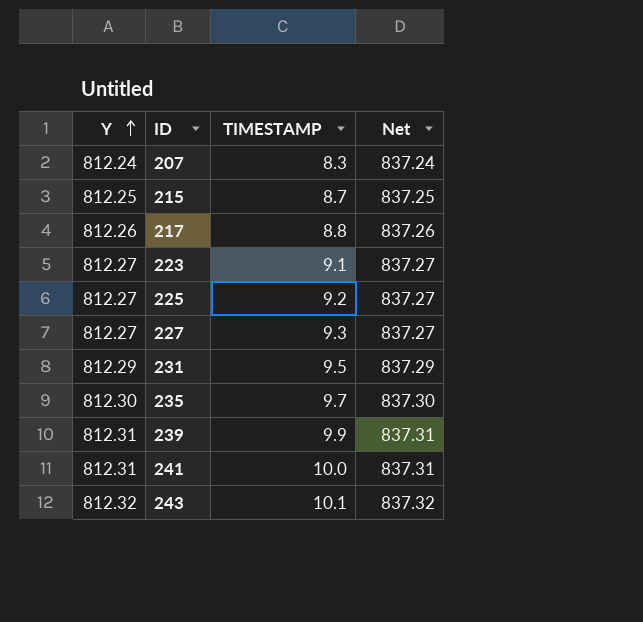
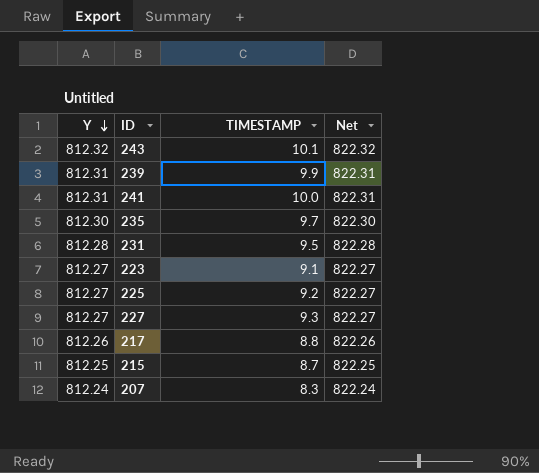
row order: Y ascending -> Y descending
column Net | formula: [Y] + 25 -> [Y] + 10
231 | Y: 812.29 -> 812.28

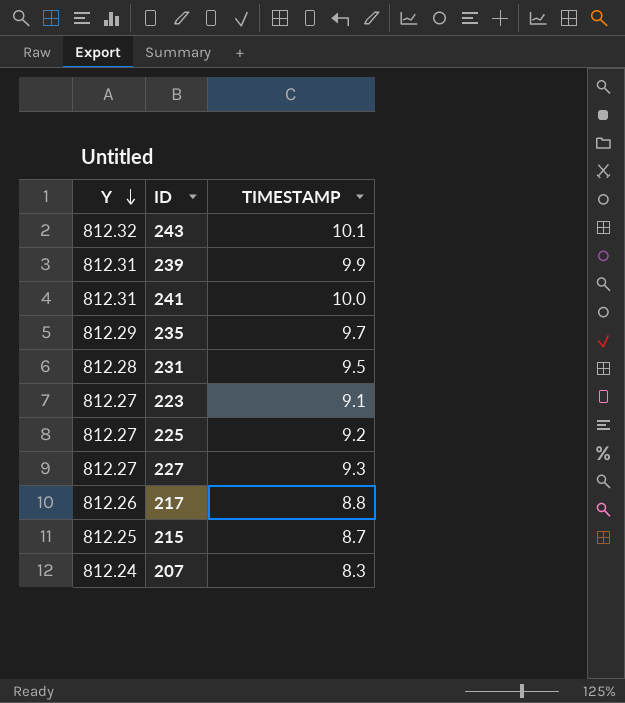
column Net | formula: [Y] + 10 -> none
235 | Y: 812.30 -> 812.29

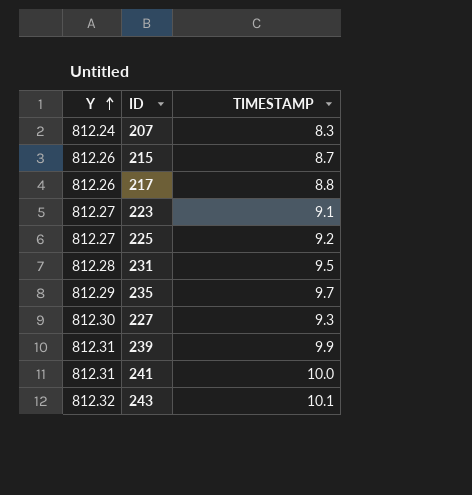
row order: Y descending -> Y ascending
215 | Y: 812.25 -> 812.26
227 | Y: 812.27 -> 812.30

